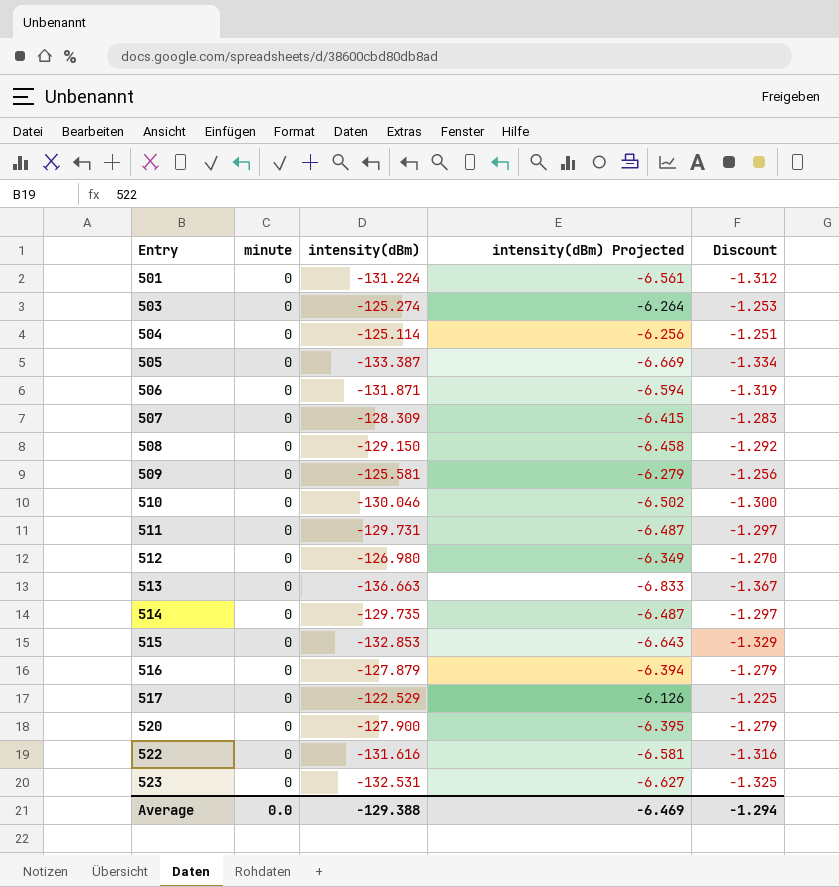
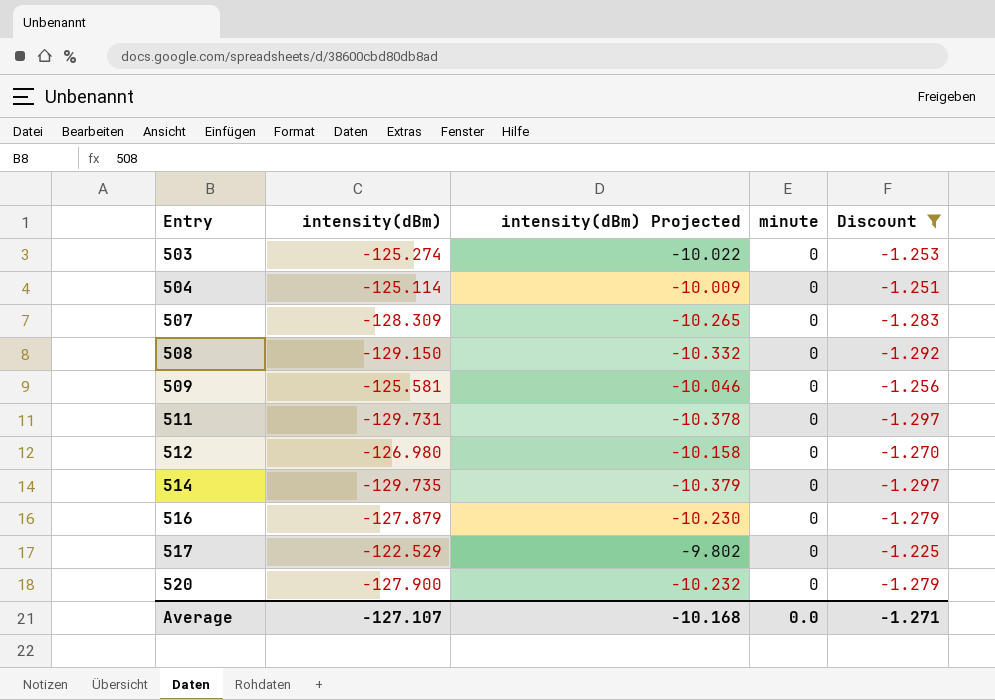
filter: none -> Discount >= -1.297
column intensity(dBm) Projected | formula: [intensity(dBm)] * 0.05 -> [intensity(dBm)] * 0.08
column minute | position: 2 -> 4
Average | intensity(dBm): -129.388 -> -127.107
Average | intensity(dBm) Projected: -6.469 -> -10.168
Average | Discount: -1.294 -> -1.271

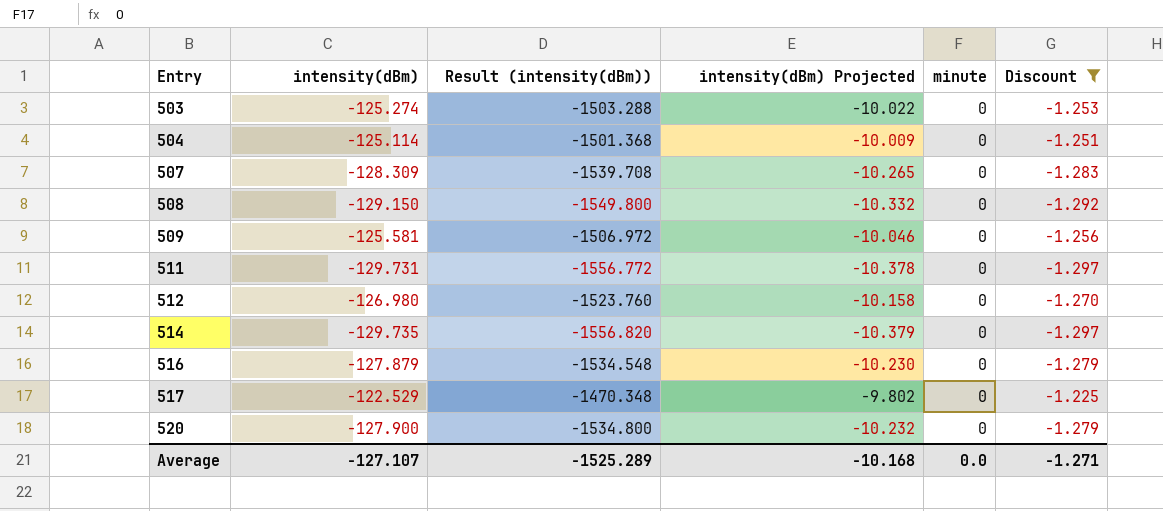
column Result (intensity(dBm)) | formula: none -> [intensity(dBm)] * 12

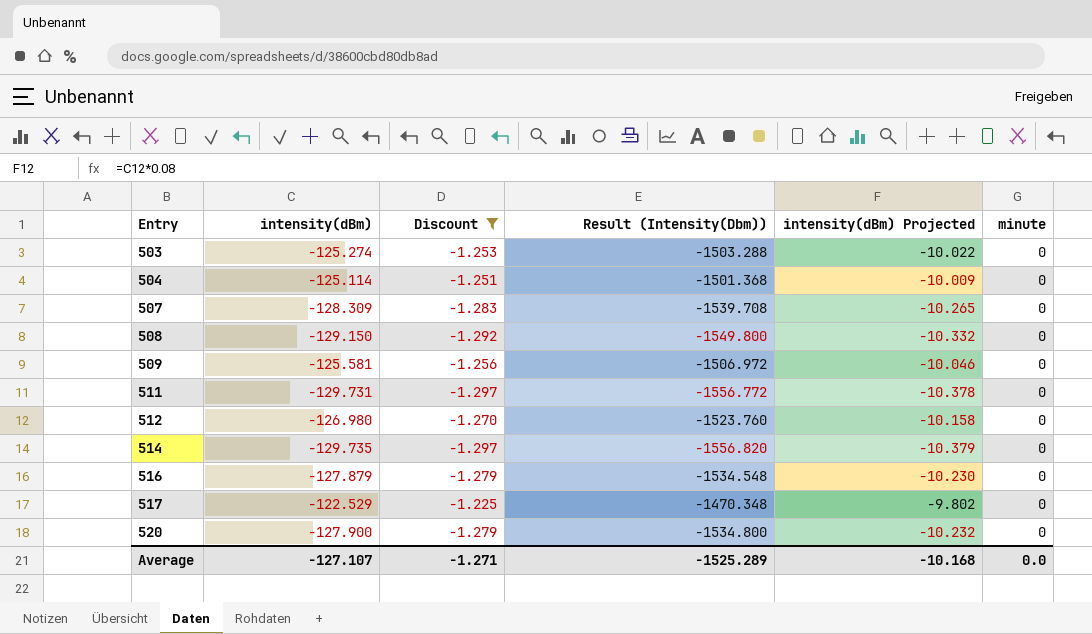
column Discount | position: 6 -> 3
column name: Result (intensity(dBm)) -> Result (Intensity(Dbm))

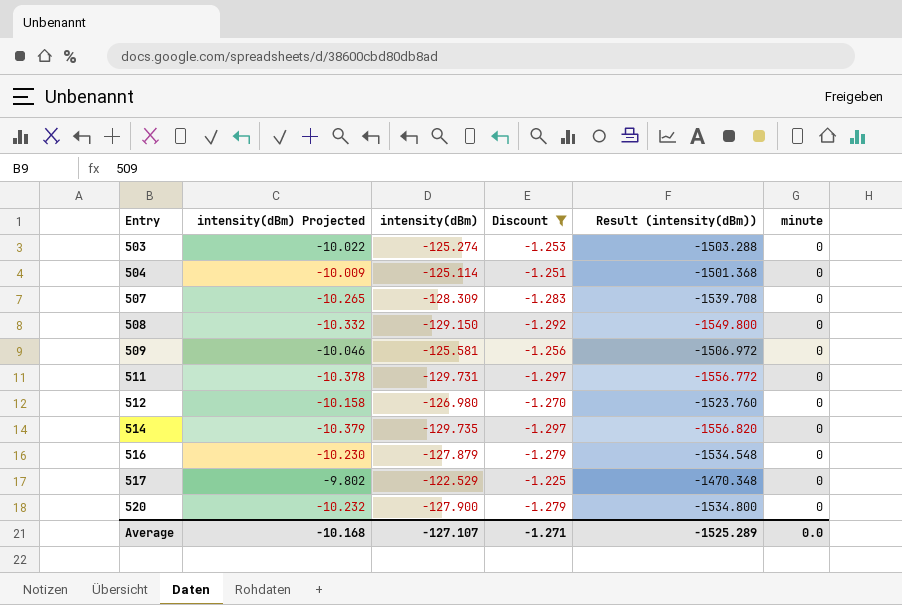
column intensity(dBm) Projected | position: 5 -> 2
column name: Result (Intensity(Dbm)) -> Result (intensity(dBm))

